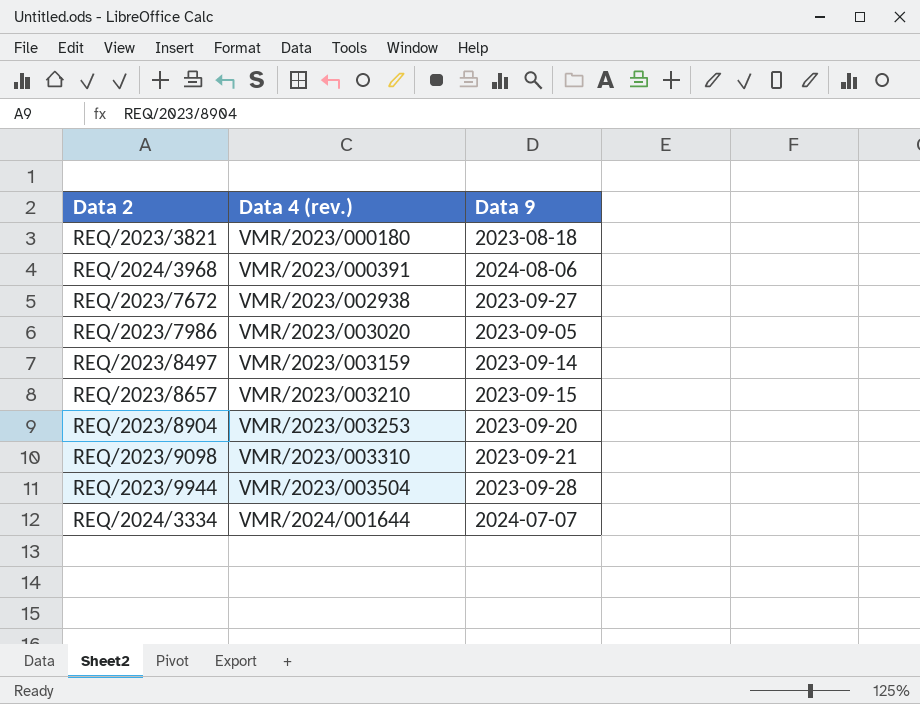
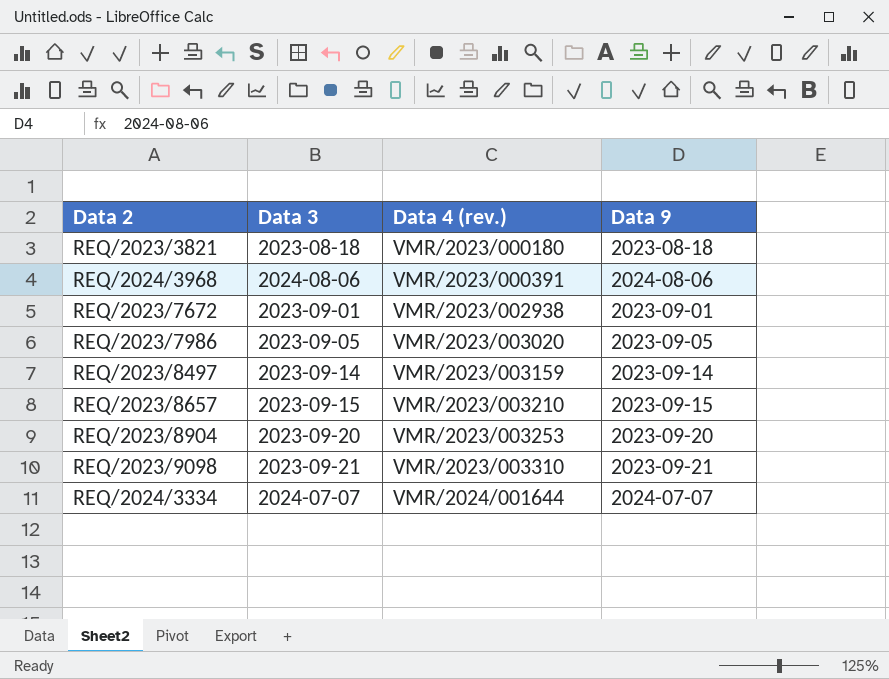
column Data 3 | position: none -> 2
row REQ/2023/9944: VMR/2023/003504 | 2023-09-28 -> none
REQ/2023/7672 | Data 9: 2023-09-27 -> 2023-09-01

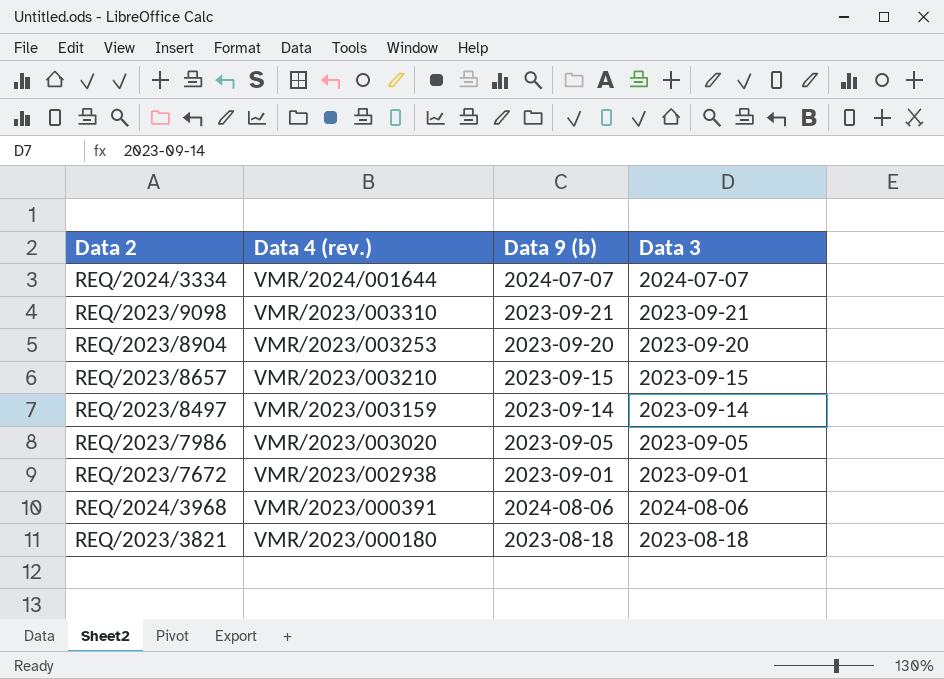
row order: Data 4 (rev.) ascending -> Data 4 (rev.) descending
column name: Data 9 -> Data 9 (b)
column Data 3 | position: 2 -> 4

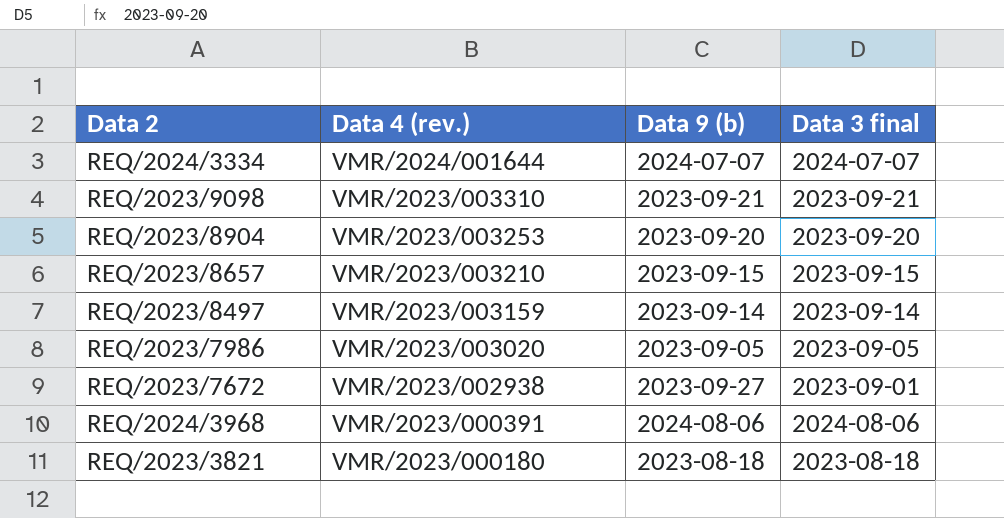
column name: Data 3 -> Data 3 final
REQ/2023/7672 | Data 9 (b): 2023-09-01 -> 2023-09-27

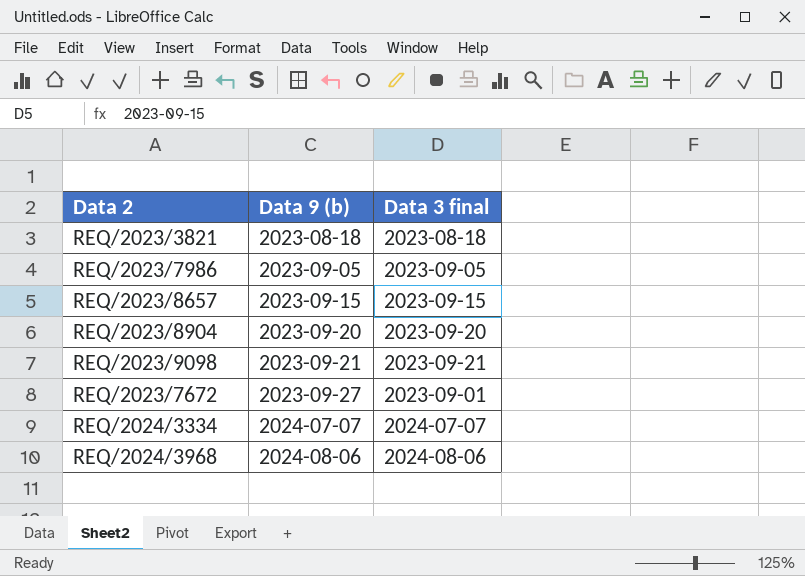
row order: Data 4 (rev.) descending -> Data 9 (b) ascending
column Data 4 (rev.) | position: 2 -> none
row REQ/2023/8497: VMR/2023/003159 | 2023-09-14 | 2023-09-14 -> none

